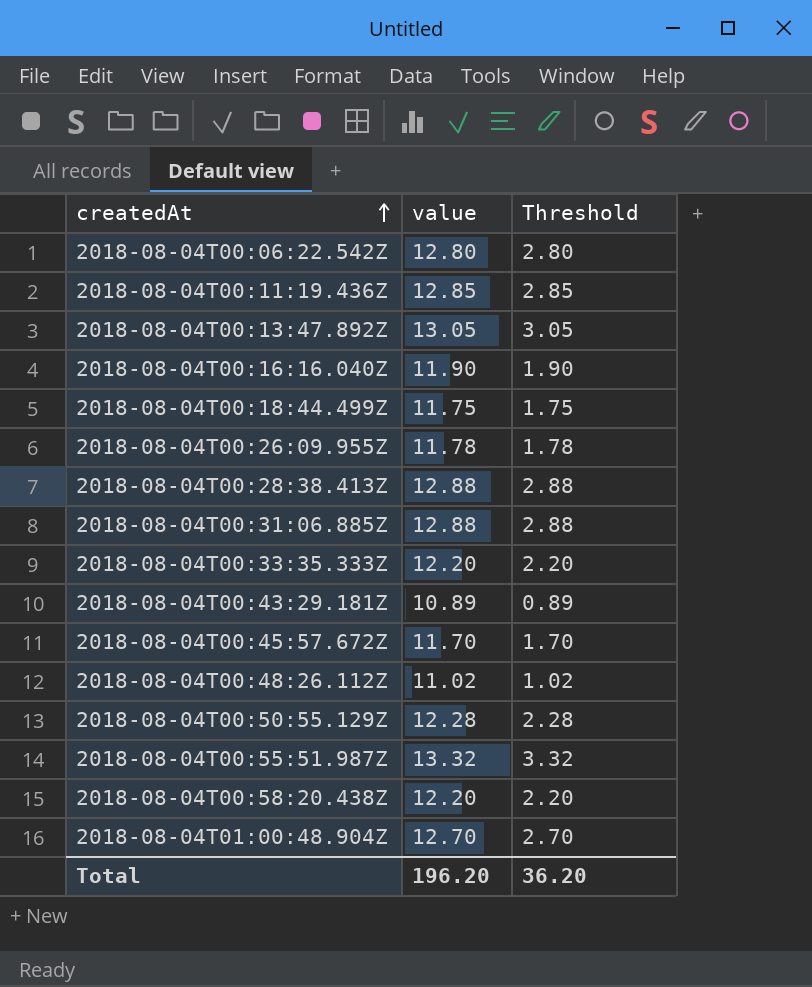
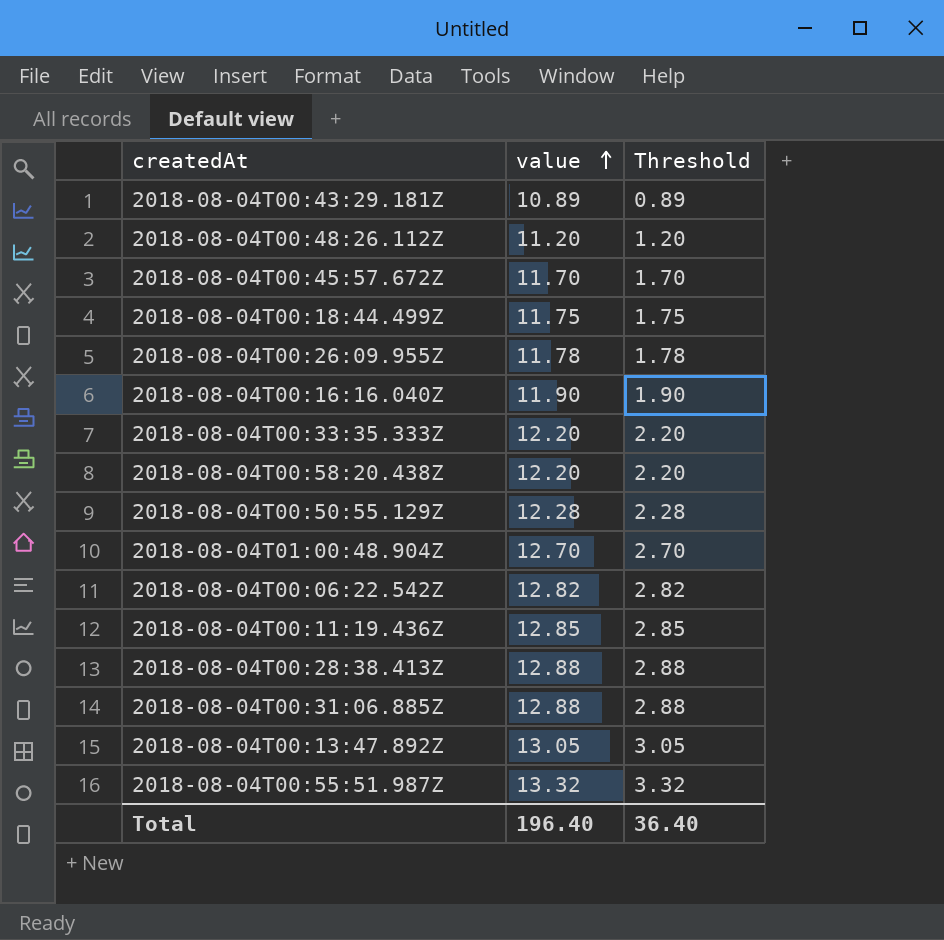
row order: createdAt ascending -> value ascending
2018-08-04T00:48:26.112Z | value: 11.02 -> 11.20
2018-08-04T00:48:26.112Z | Threshold: 1.02 -> 1.20
2018-08-04T00:06:22.542Z | value: 12.80 -> 12.82
2018-08-04T00:06:22.542Z | Threshold: 2.80 -> 2.82
Total | value: 196.20 -> 196.40
Total | Threshold: 36.20 -> 36.40

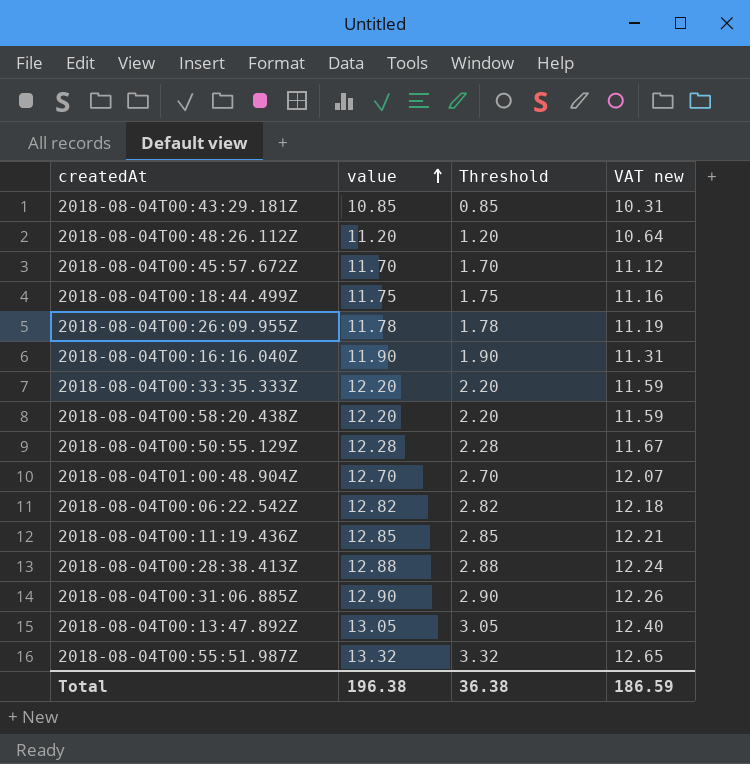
column VAT new | formula: none -> [value] * 0.95
2018-08-04T00:43:29.181Z | value: 10.89 -> 10.85
2018-08-04T00:43:29.181Z | Threshold: 0.89 -> 0.85
2018-08-04T00:31:06.885Z | value: 12.88 -> 12.90
2018-08-04T00:31:06.885Z | Threshold: 2.88 -> 2.90
Total | value: 196.40 -> 196.38
Total | Threshold: 36.40 -> 36.38

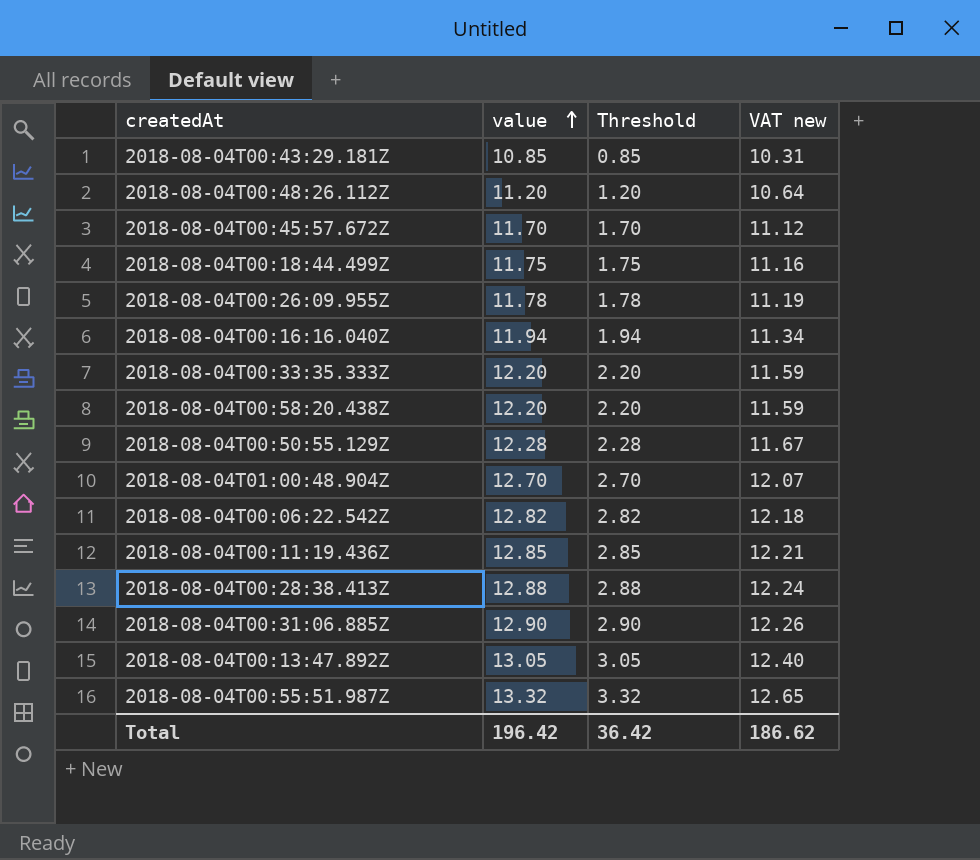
2018-08-04T00:16:16.040Z | value: 11.90 -> 11.94
2018-08-04T00:16:16.040Z | Threshold: 1.90 -> 1.94
2018-08-04T00:16:16.040Z | VAT new: 11.31 -> 11.34
Total | value: 196.38 -> 196.42
Total | Threshold: 36.38 -> 36.42
Total | VAT new: 186.59 -> 186.62

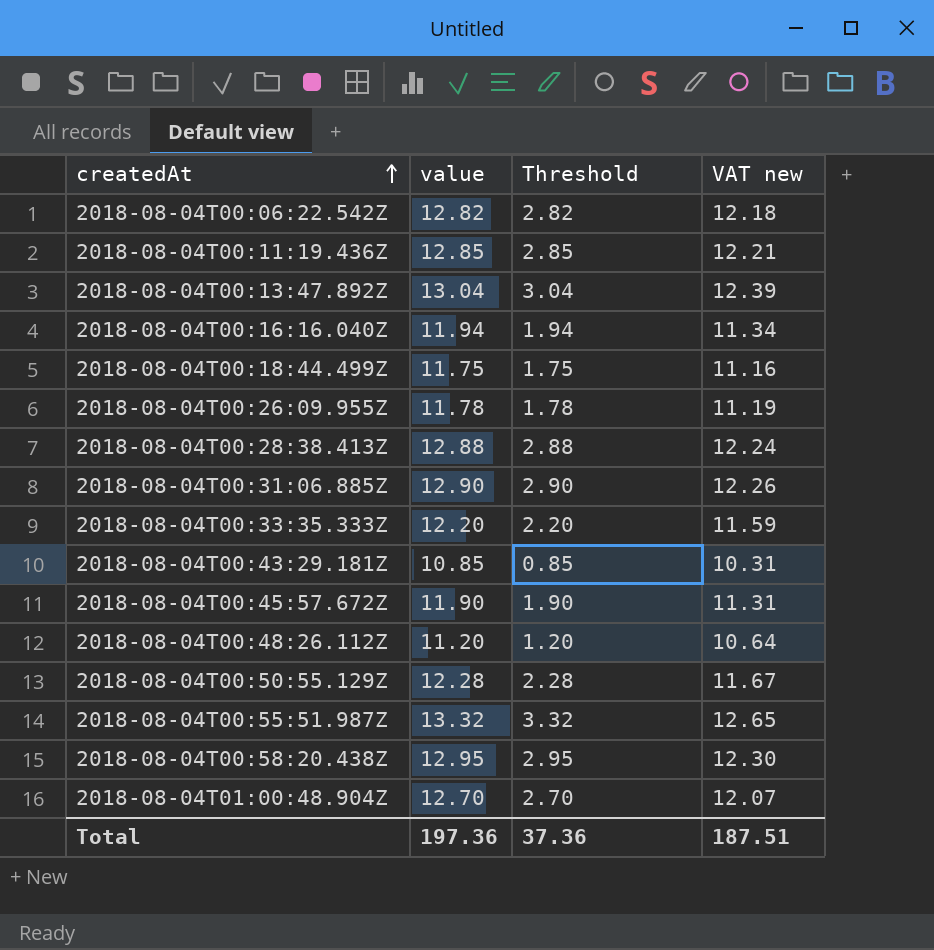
row order: value ascending -> createdAt ascending
2018-08-04T00:13:47.892Z | value: 13.05 -> 13.04
2018-08-04T00:13:47.892Z | Threshold: 3.05 -> 3.04
2018-08-04T00:13:47.892Z | VAT new: 12.40 -> 12.39
2018-08-04T00:45:57.672Z | value: 11.70 -> 11.90
2018-08-04T00:45:57.672Z | Threshold: 1.70 -> 1.90
2018-08-04T00:45:57.672Z | VAT new: 11.12 -> 11.31
2018-08-04T00:58:20.438Z | value: 12.20 -> 12.95
2018-08-04T00:58:20.438Z | Threshold: 2.20 -> 2.95
2018-08-04T00:58:20.438Z | VAT new: 11.59 -> 12.30
Total | value: 196.42 -> 197.36
Total | Threshold: 36.42 -> 37.36
Total | VAT new: 186.62 -> 187.51

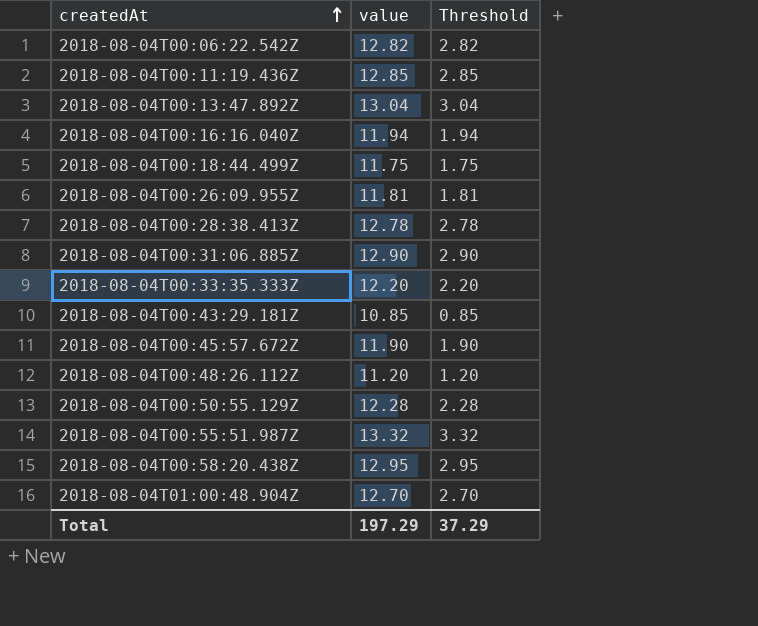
column VAT new | formula: [value] * 0.95 -> none
2018-08-04T00:26:09.955Z | value: 11.78 -> 11.81
2018-08-04T00:26:09.955Z | Threshold: 1.78 -> 1.81
2018-08-04T00:28:38.413Z | value: 12.88 -> 12.78
2018-08-04T00:28:38.413Z | Threshold: 2.88 -> 2.78
Total | value: 197.36 -> 197.29
Total | Threshold: 37.36 -> 37.29

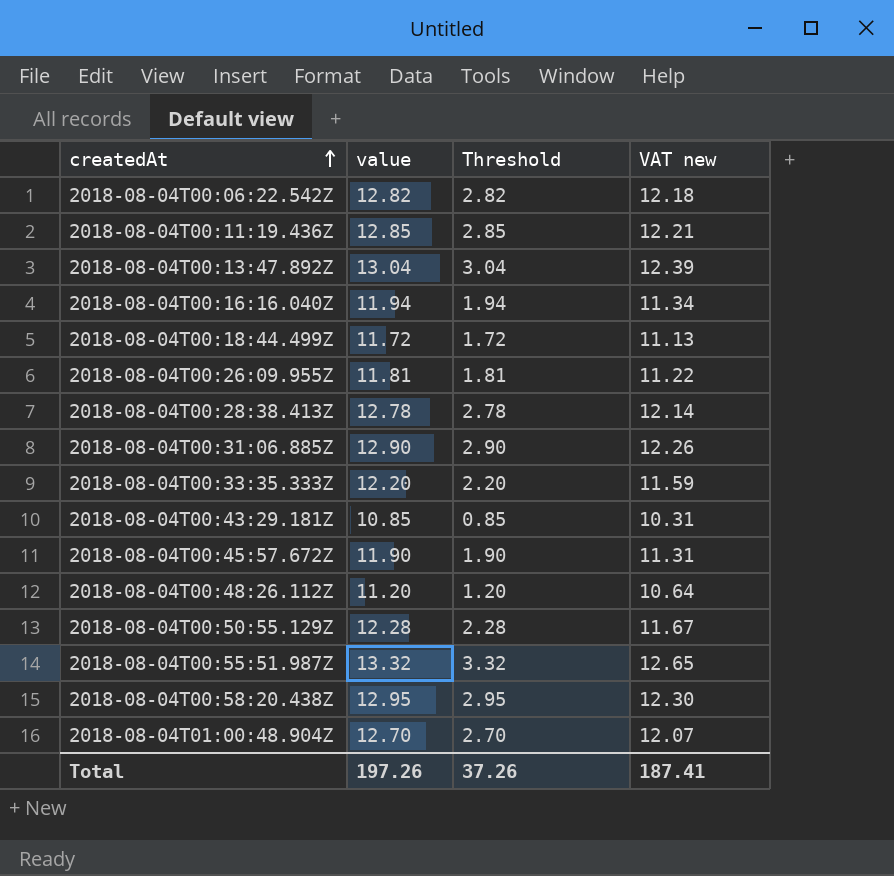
column VAT new | formula: none -> [value] * 0.95
2018-08-04T00:18:44.499Z | value: 11.75 -> 11.72
2018-08-04T00:18:44.499Z | Threshold: 1.75 -> 1.72
Total | value: 197.29 -> 197.26
Total | Threshold: 37.29 -> 37.26

